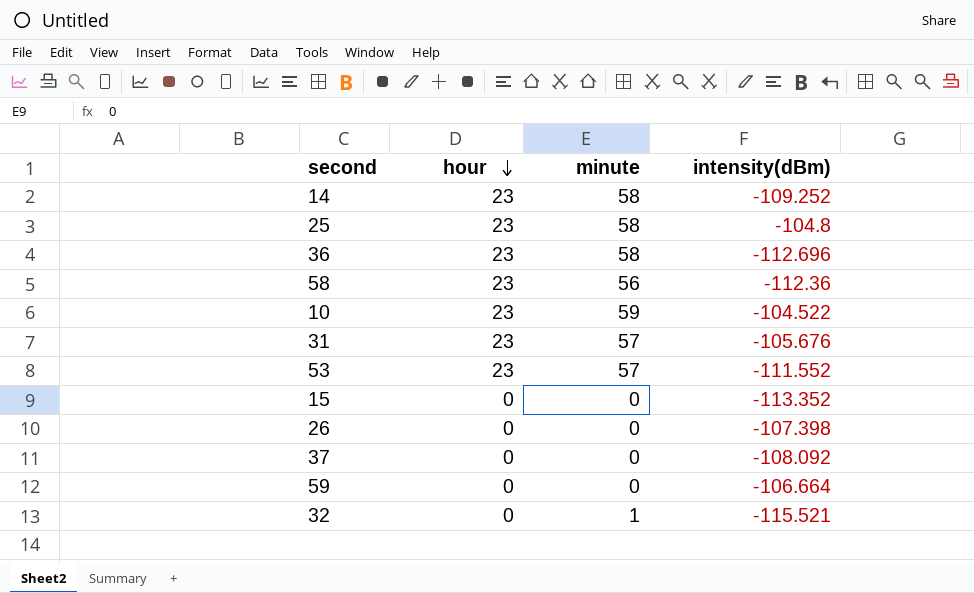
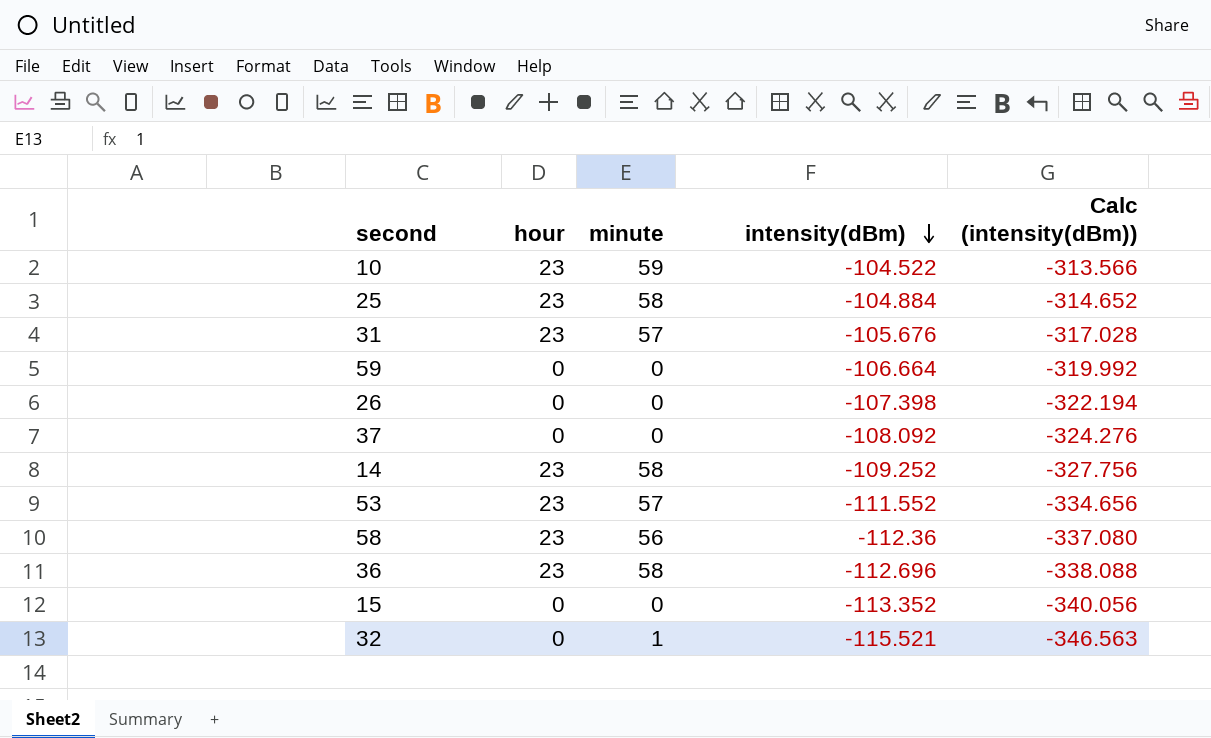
row order: hour descending -> intensity(dBm) descending
column Calc (intensity(dBm)) | formula: none -> [intensity(dBm)] * 3
25 | intensity(dBm): -104.8 -> -104.884

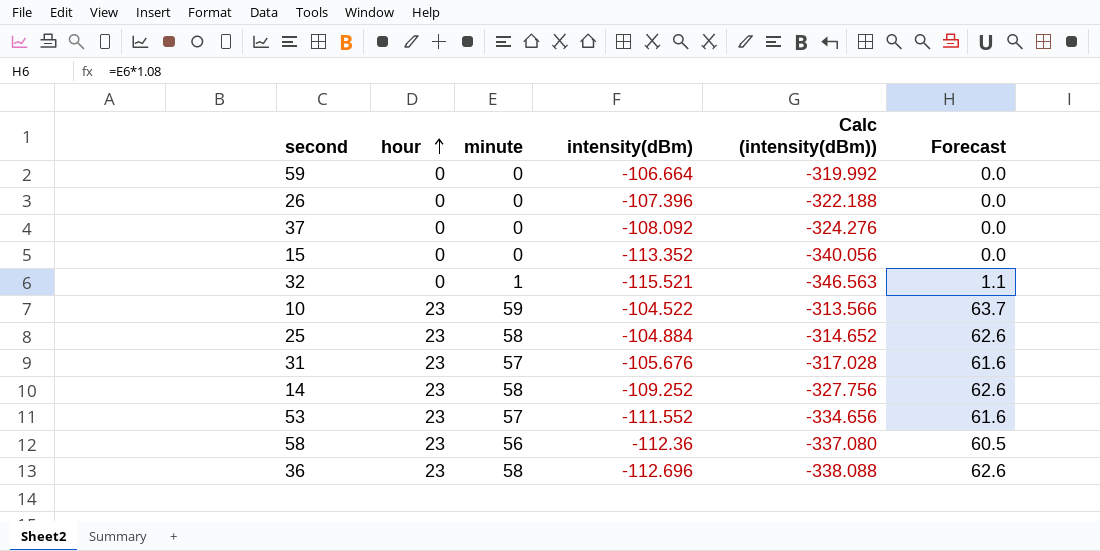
row order: intensity(dBm) descending -> hour ascending
column Forecast | formula: none -> [minute] * 1.08
26 | intensity(dBm): -107.398 -> -107.396
26 | Calc (intensity(dBm)): -322.194 -> -322.188

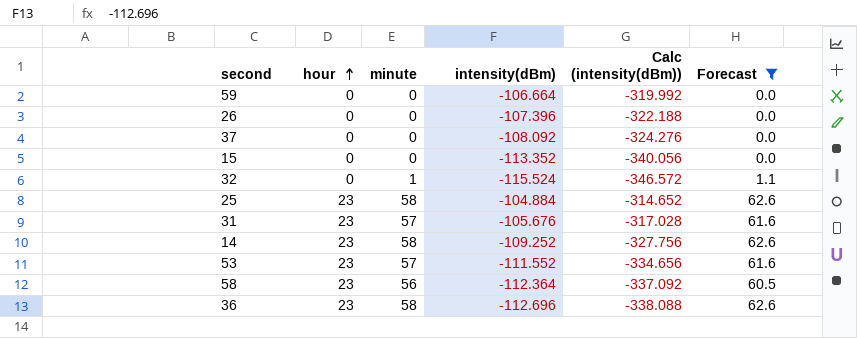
filter: none -> Forecast != 63.7
32 | intensity(dBm): -115.521 -> -115.524
32 | Calc (intensity(dBm)): -346.563 -> -346.572
58 | intensity(dBm): -112.36 -> -112.364
58 | Calc (intensity(dBm)): -337.080 -> -337.092

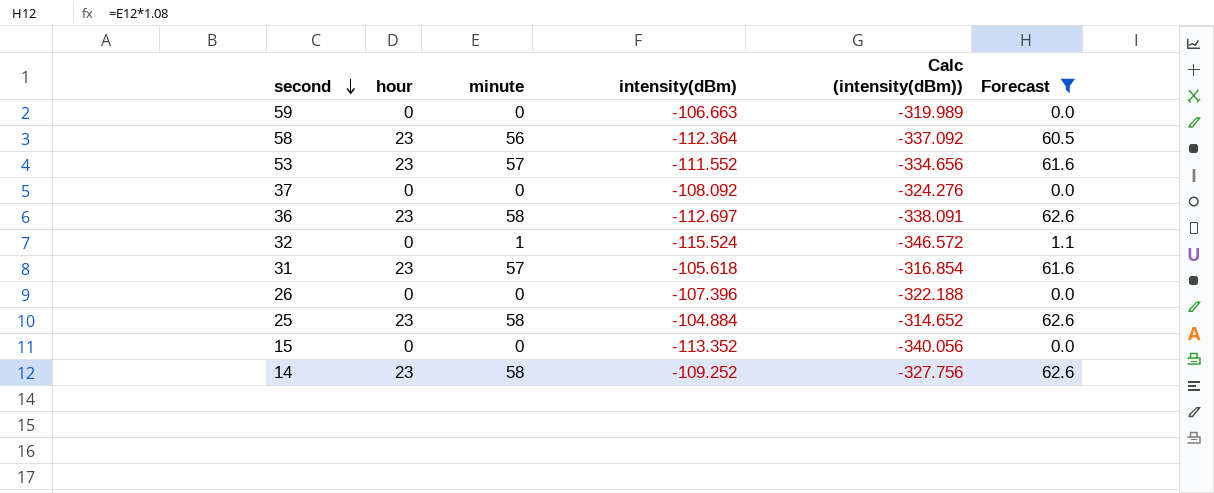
row order: hour ascending -> second descending
59 | intensity(dBm): -106.664 -> -106.663
59 | Calc (intensity(dBm)): -319.992 -> -319.989
36 | intensity(dBm): -112.696 -> -112.697
36 | Calc (intensity(dBm)): -338.088 -> -338.091
31 | intensity(dBm): -105.676 -> -105.618
31 | Calc (intensity(dBm)): -317.028 -> -316.854

